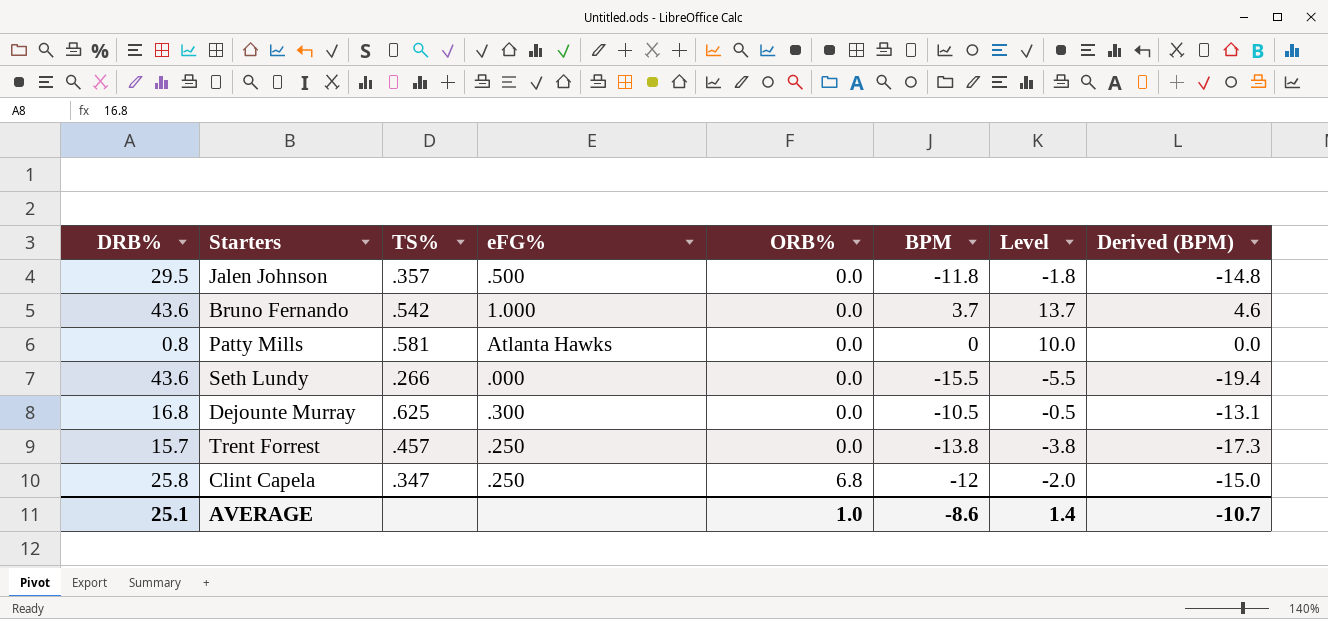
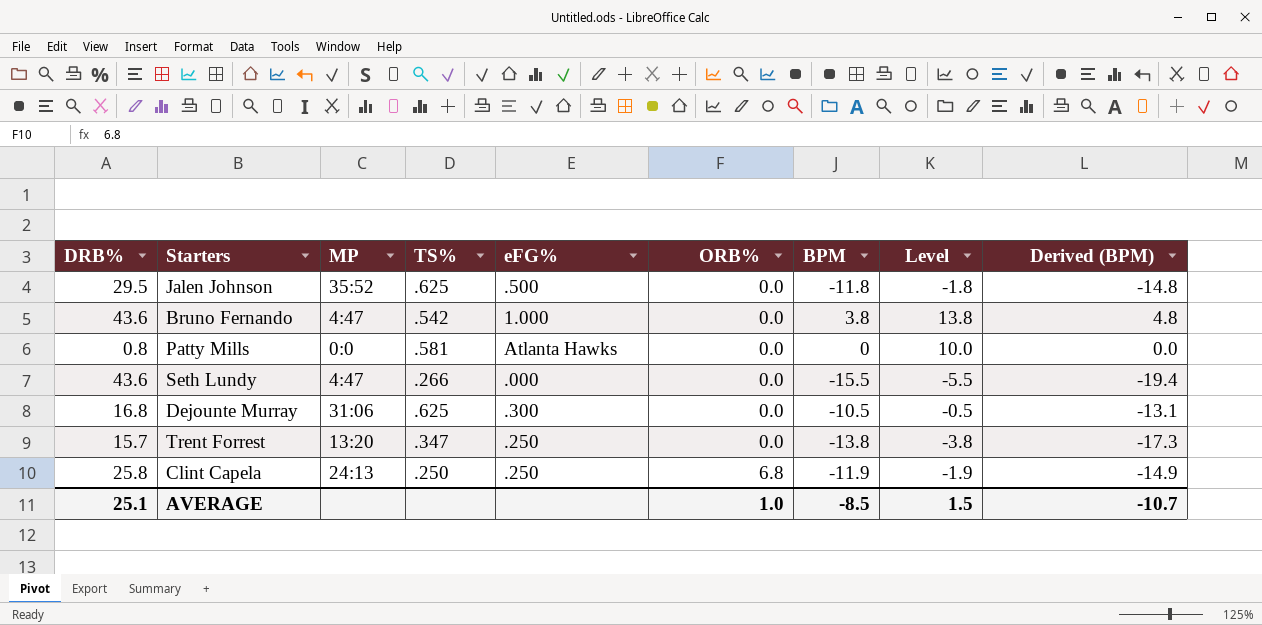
column MP | position: none -> 3
Jalen Johnson | TS%: .357 -> .625
Bruno Fernando | BPM: 3.7 -> 3.8
Bruno Fernando | Level: 13.7 -> 13.8
Bruno Fernando | Derived (BPM): 4.6 -> 4.8
Trent Forrest | TS%: .457 -> .347
Clint Capela | TS%: .347 -> .250
Clint Capela | BPM: -12 -> -11.9
Clint Capela | Level: -2.0 -> -1.9
Clint Capela | Derived (BPM): -15.0 -> -14.9
AVERAGE | BPM: -8.6 -> -8.5
AVERAGE | Level: 1.4 -> 1.5

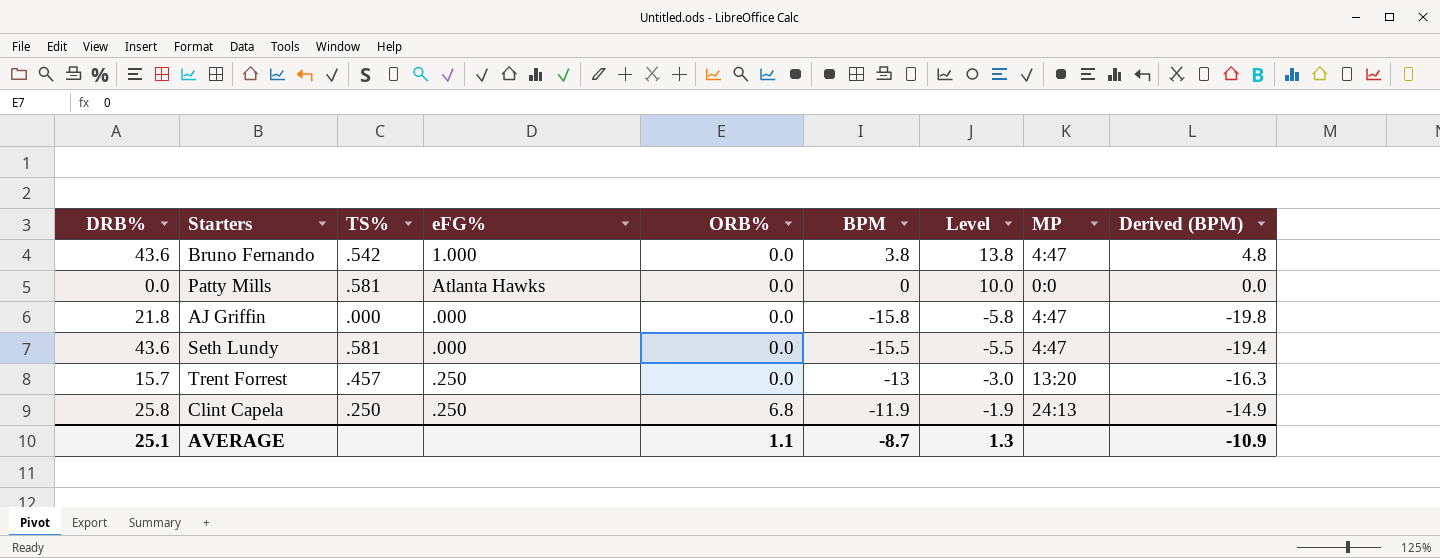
column MP | position: 3 -> 8
row Jalen Johnson: 29.5 | 35:52 | .625 | .500 | 0.0 | -11.8 | -1.8 | -14.8 -> none
row Dejounte Murray: 16.8 | 31:06 | .625 | .300 | 0.0 | -10.5 | -0.5 | -13.1 -> none
Patty Mills | DRB%: 0.8 -> 0.0
row AJ Griffin: none -> 21.8 | .000 | .000 | 0.0 | -15.8 | -5.8 | 4:47 | -19.8
Seth Lundy | TS%: .266 -> .581
Trent Forrest | TS%: .347 -> .457
Trent Forrest | BPM: -13.8 -> -13
Trent Forrest | Level: -3.8 -> -3.0
Trent Forrest | Derived (BPM): -17.3 -> -16.3
AVERAGE | ORB%: 1.0 -> 1.1
AVERAGE | BPM: -8.5 -> -8.7
AVERAGE | Level: 1.5 -> 1.3
AVERAGE | Derived (BPM): -10.7 -> -10.9

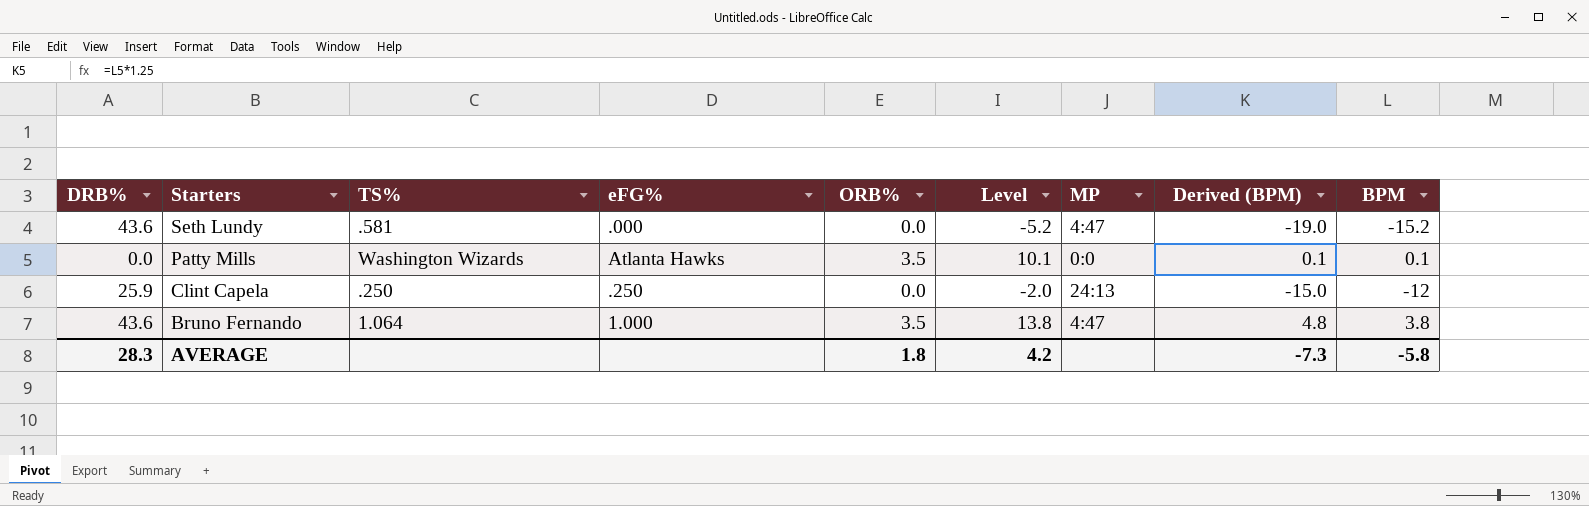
row order: ORB% ascending -> Starters descending
column BPM | position: 6 -> 9
row AJ Griffin: 21.8 | .000 | .000 | 0.0 | -15.8 | -5.8 | 4:47 | -19.8 -> none
row Trent Forrest: 15.7 | .457 | .250 | 0.0 | -13 | -3.0 | 13:20 | -16.3 -> none
Seth Lundy | Level: -5.5 -> -5.2
Seth Lundy | Derived (BPM): -19.4 -> -19.0
Seth Lundy | BPM: -15.5 -> -15.2
Patty Mills | TS%: .581 -> Washington Wizards
Patty Mills | ORB%: 0.0 -> 3.5
Patty Mills | Level: 10.0 -> 10.1
Patty Mills | Derived (BPM): 0.0 -> 0.1
Patty Mills | BPM: 0 -> 0.1
Clint Capela | DRB%: 25.8 -> 25.9
Clint Capela | ORB%: 6.8 -> 0.0
Clint Capela | Level: -1.9 -> -2.0
Clint Capela | Derived (BPM): -14.9 -> -15.0
Clint Capela | BPM: -11.9 -> -12
Bruno Fernando | TS%: .542 -> 1.064
Bruno Fernando | ORB%: 0.0 -> 3.5
AVERAGE | DRB%: 25.1 -> 28.3
AVERAGE | ORB%: 1.1 -> 1.8
AVERAGE | Level: 1.3 -> 4.2
AVERAGE | Derived (BPM): -10.9 -> -7.3
AVERAGE | BPM: -8.7 -> -5.8

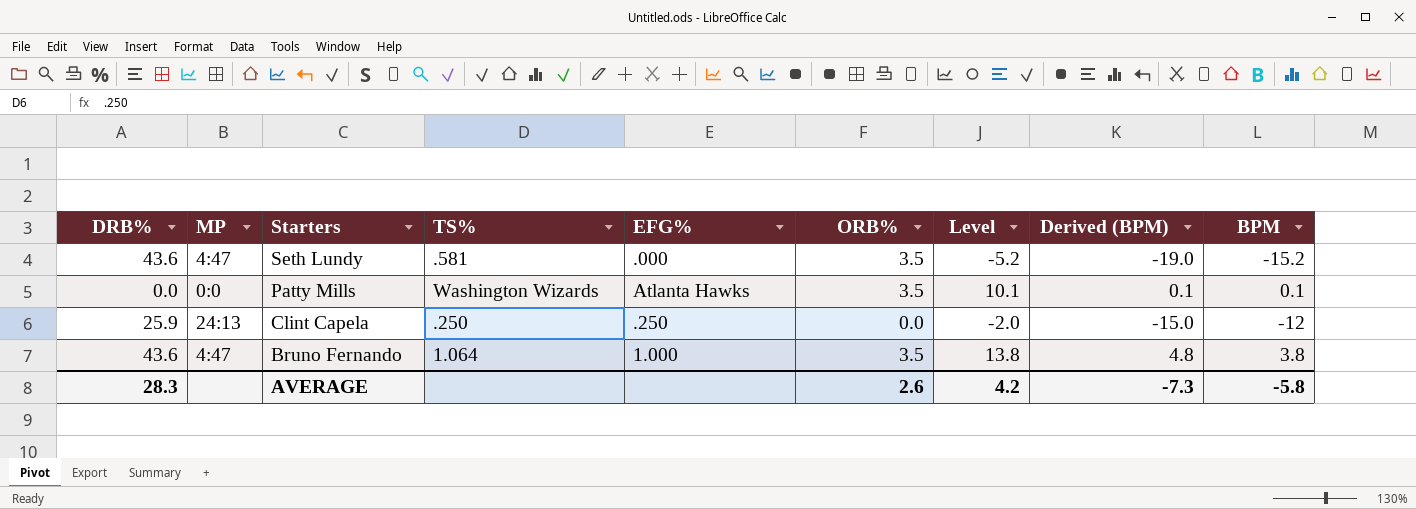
column MP | position: 7 -> 2
column name: eFG% -> EFG%
Seth Lundy | ORB%: 0.0 -> 3.5
AVERAGE | ORB%: 1.8 -> 2.6

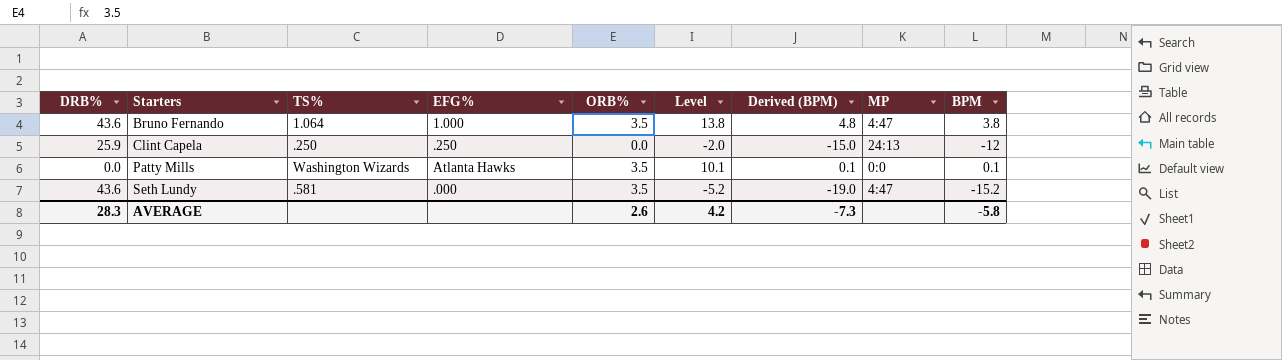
row order: Starters descending -> Starters ascending
column MP | position: 2 -> 8

